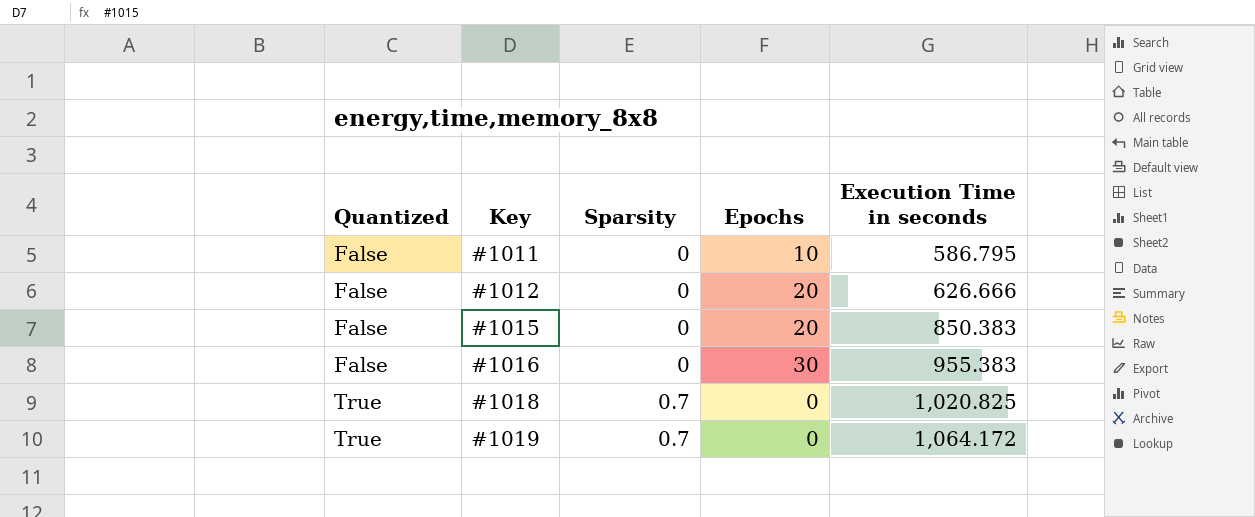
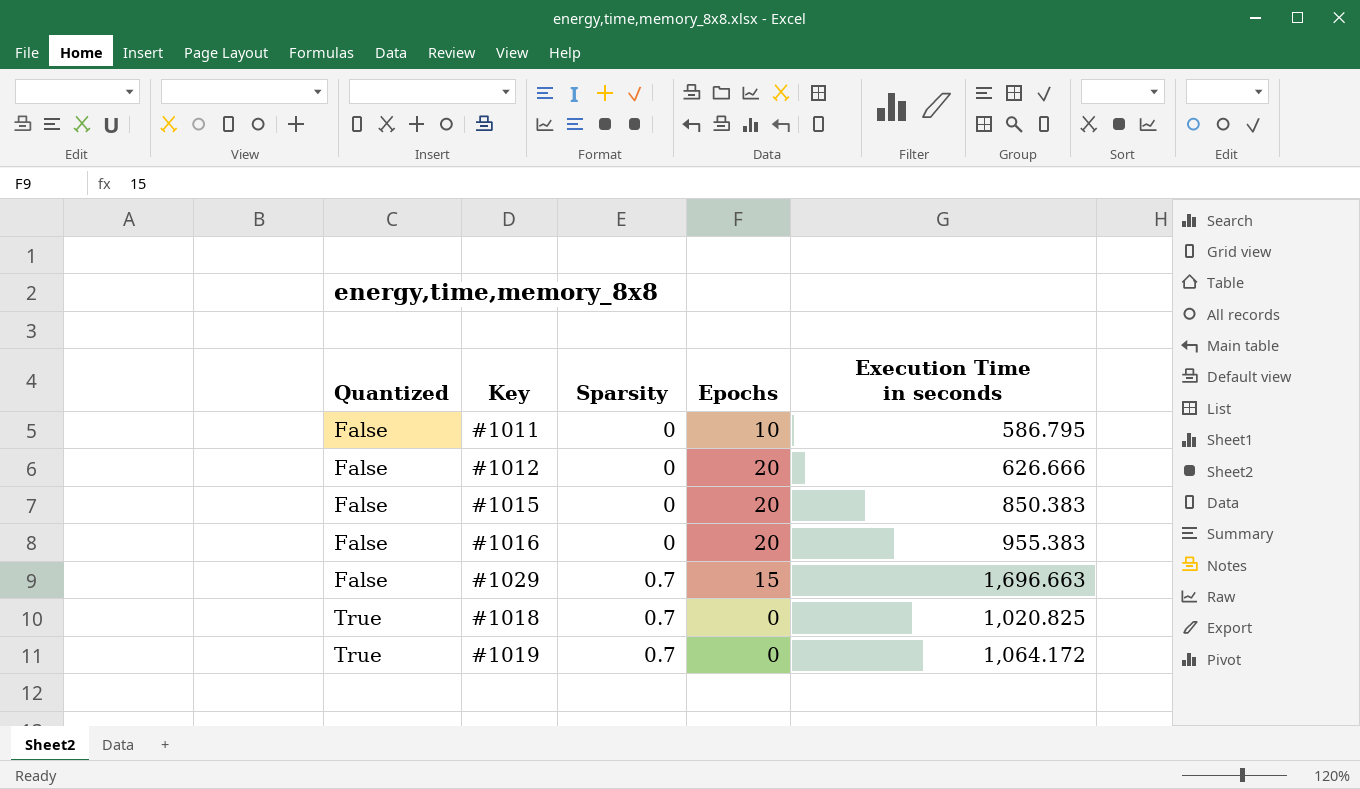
#1016 | Epochs: 30 -> 20
row #1029: none -> False | 0.7 | 15 | 1,696.663

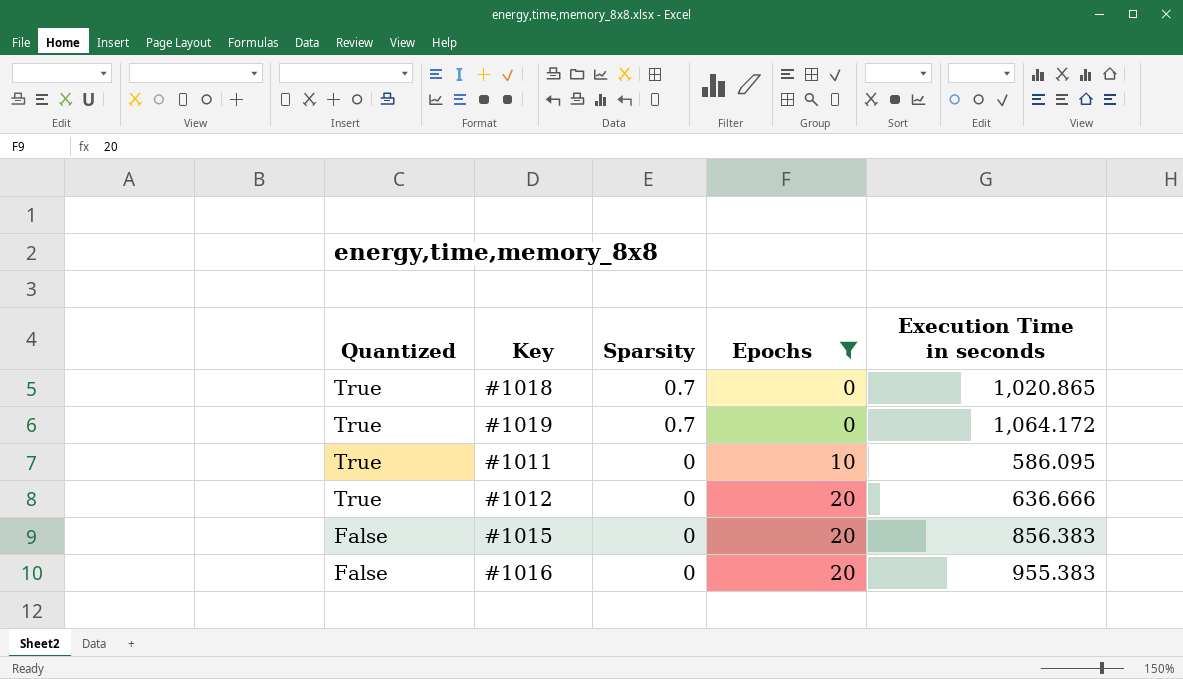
filter: none -> Epochs != 15
row order: Quantized ascending -> Quantized descending
#1018 | Execution Time in seconds: 1,020.825 -> 1,020.865
#1011 | Quantized: False -> True
#1011 | Execution Time in seconds: 586.795 -> 586.095
#1012 | Quantized: False -> True
#1012 | Execution Time in seconds: 626.666 -> 636.666
#1015 | Execution Time in seconds: 850.383 -> 856.383

